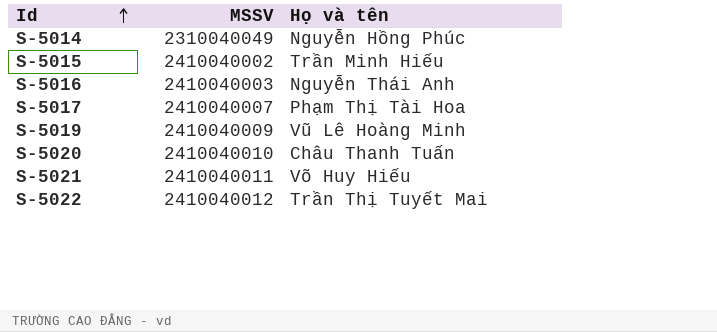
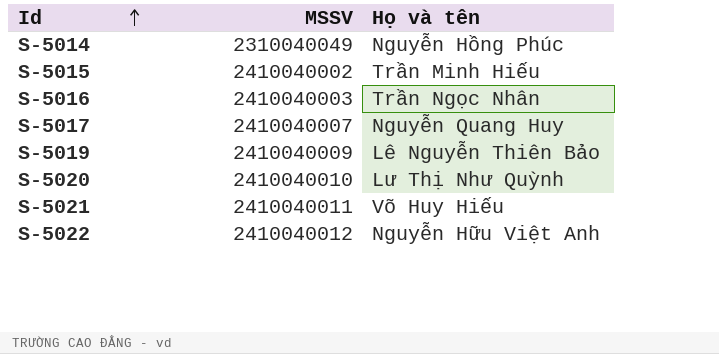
S-5016 | Họ và tên: Nguyễn Thái Anh -> Trần Ngọc Nhân
S-5017 | Họ và tên: Phạm Thị Tài Hoa -> Nguyễn Quang Huy
S-5019 | Họ và tên: Vũ Lê Hoàng Minh -> Lê Nguyễn Thiên Bảo
S-5020 | Họ và tên: Châu Thanh Tuấn -> Lư Thị Như Quỳnh
S-5022 | Họ và tên: Trần Thị Tuyết Mai -> Nguyễn Hữu Việt Anh

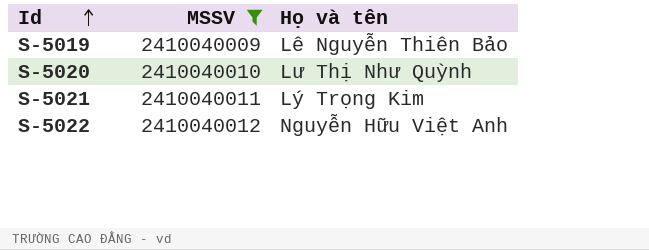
filter: none -> MSSV >= 2410040009
S-5021 | Họ và tên: Võ Huy Hiếu -> Lý Trọng Kim

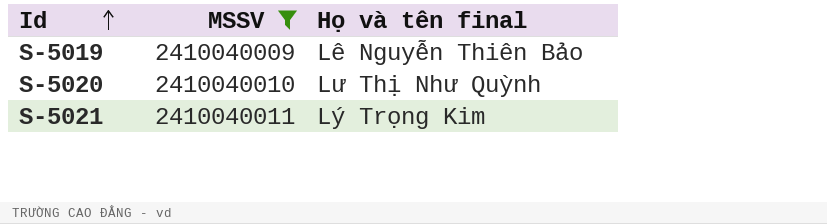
column name: Họ và tên -> Họ và tên final
row S-5022: 2410040012 | Nguyễn Hữu Việt Anh -> none

